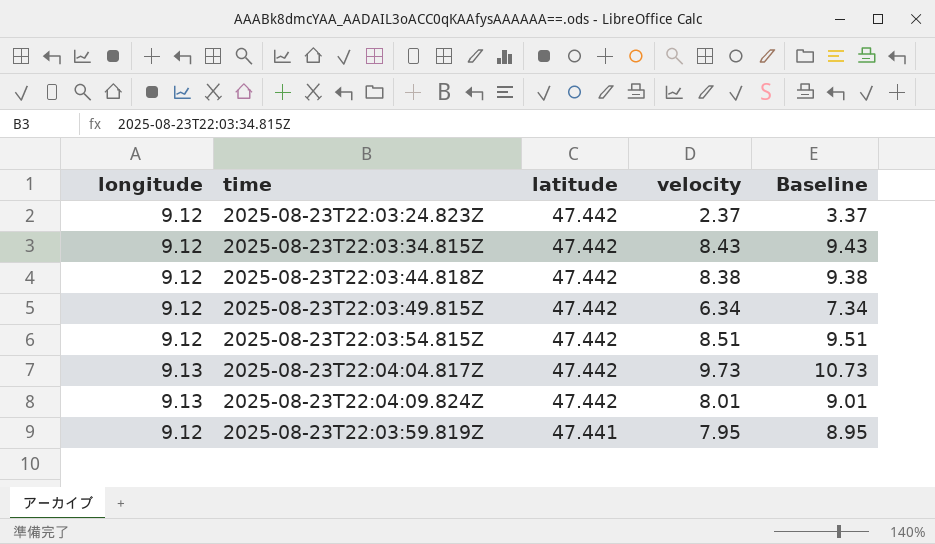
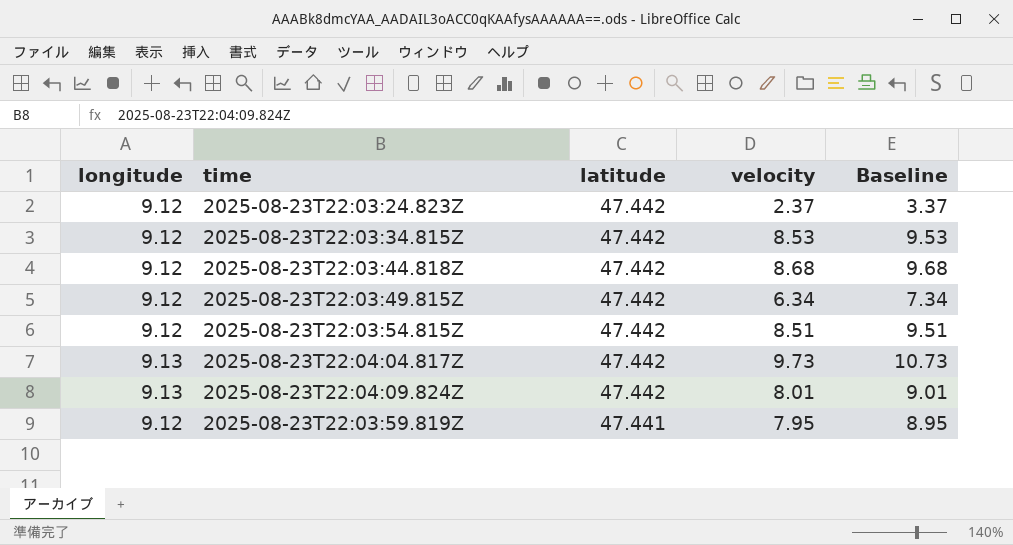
2025-08-23T22:03:34.815Z | velocity: 8.43 -> 8.53
2025-08-23T22:03:34.815Z | Baseline: 9.43 -> 9.53
2025-08-23T22:03:44.818Z | velocity: 8.38 -> 8.68
2025-08-23T22:03:44.818Z | Baseline: 9.38 -> 9.68

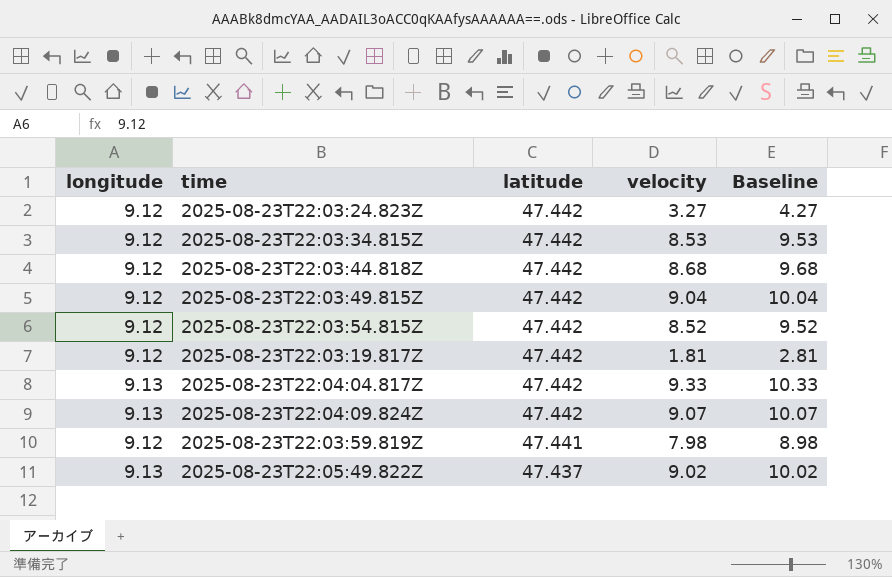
2025-08-23T22:03:24.823Z | velocity: 2.37 -> 3.27
2025-08-23T22:03:24.823Z | Baseline: 3.37 -> 4.27
2025-08-23T22:03:49.815Z | velocity: 6.34 -> 9.04
2025-08-23T22:03:49.815Z | Baseline: 7.34 -> 10.04
2025-08-23T22:03:54.815Z | velocity: 8.51 -> 8.52
2025-08-23T22:03:54.815Z | Baseline: 9.51 -> 9.52
row 2025-08-23T22:03:19.817Z: none -> 9.12 | 47.442 | 1.81 | 2.81
2025-08-23T22:04:04.817Z | velocity: 9.73 -> 9.33
2025-08-23T22:04:04.817Z | Baseline: 10.73 -> 10.33
2025-08-23T22:04:09.824Z | velocity: 8.01 -> 9.07
2025-08-23T22:04:09.824Z | Baseline: 9.01 -> 10.07
2025-08-23T22:03:59.819Z | velocity: 7.95 -> 7.98
2025-08-23T22:03:59.819Z | Baseline: 8.95 -> 8.98
row 2025-08-23T22:05:49.822Z: none -> 9.13 | 47.437 | 9.02 | 10.02

